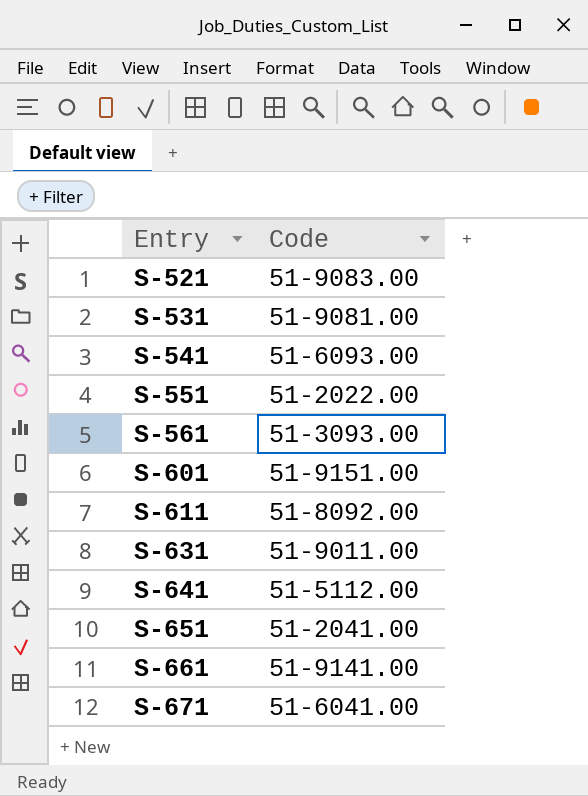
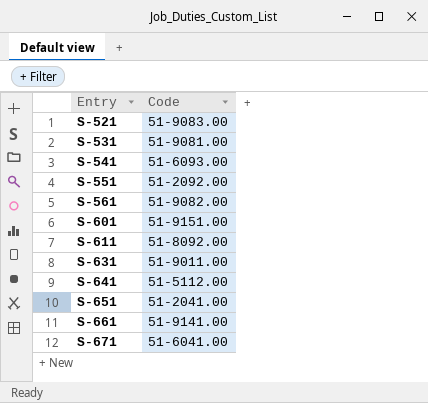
S-551 | Code: 51-2022.00 -> 51-2092.00
S-561 | Code: 51-3093.00 -> 51-9082.00

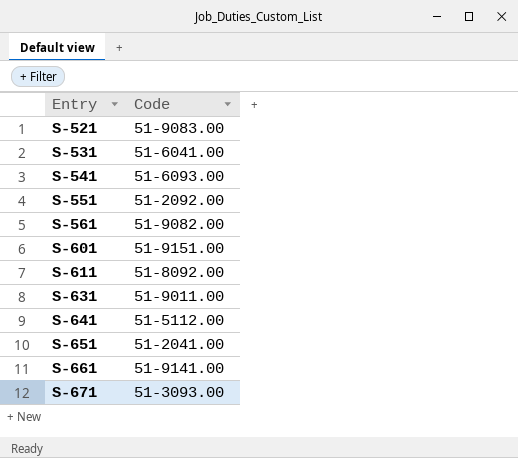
S-531 | Code: 51-9081.00 -> 51-6041.00
S-671 | Code: 51-6041.00 -> 51-3093.00

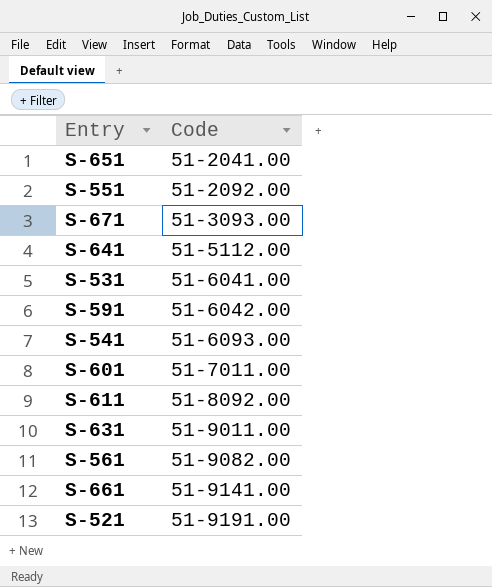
row order: Entry ascending -> Code ascending
row S-591: none -> 51-6042.00
S-601 | Code: 51-9151.00 -> 51-7011.00
S-521 | Code: 51-9083.00 -> 51-9191.00

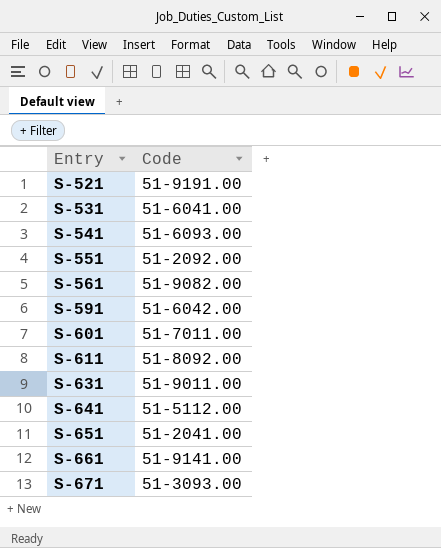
row order: Code ascending -> Entry ascending

